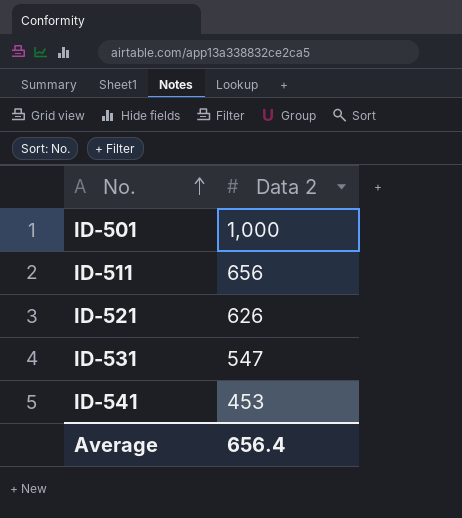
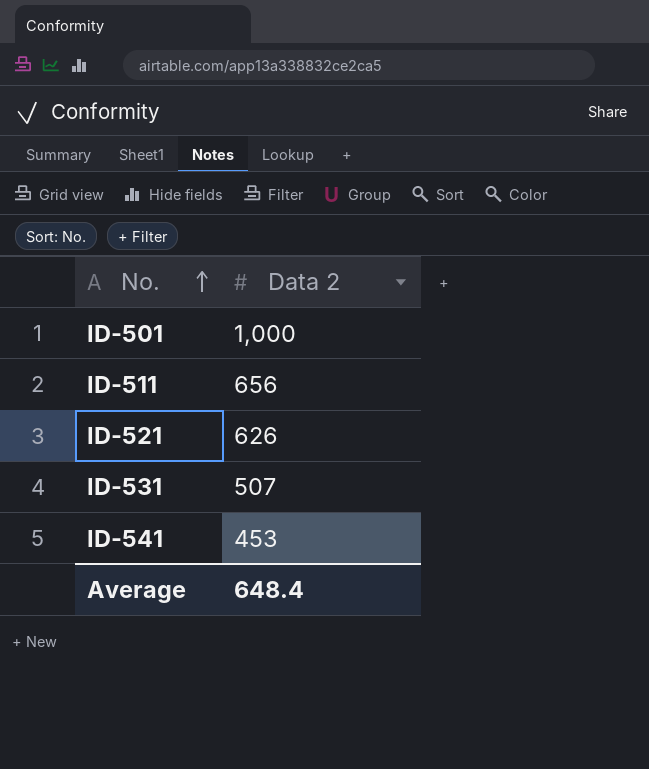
ID-531 | Data 2: 547 -> 507
Average | Data 2: 656.4 -> 648.4

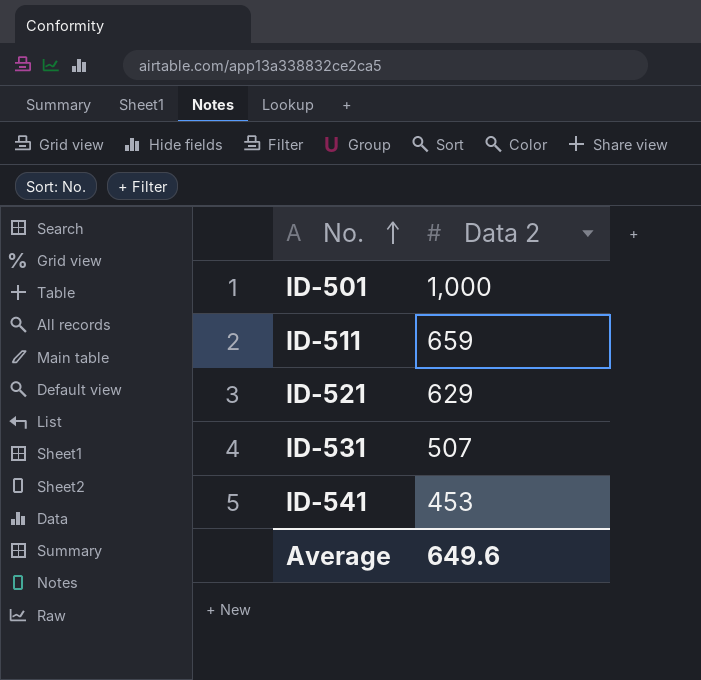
ID-511 | Data 2: 656 -> 659
ID-521 | Data 2: 626 -> 629
Average | Data 2: 648.4 -> 649.6

